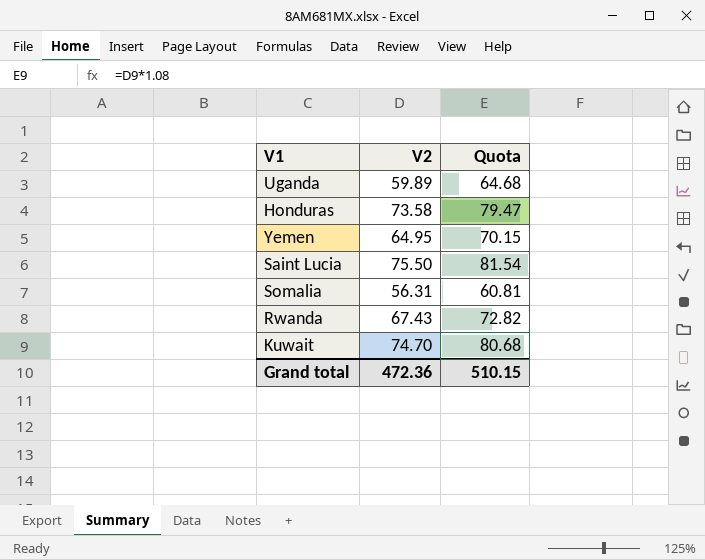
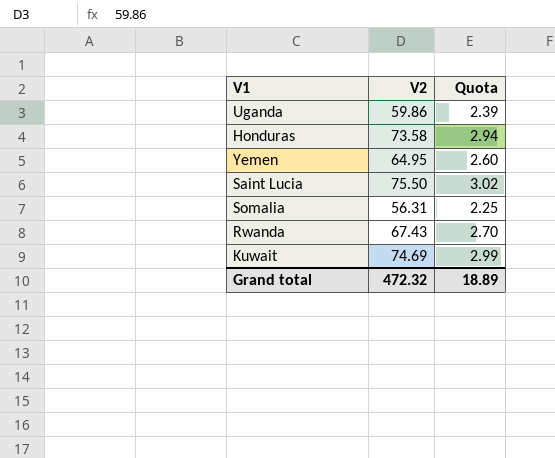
column Quota | formula: [V2] * 1.08 -> [V2] * 0.04
Uganda | V2: 59.89 -> 59.86
Kuwait | V2: 74.70 -> 74.69
Grand total | V2: 472.36 -> 472.32
Grand total | Quota: 510.15 -> 18.89

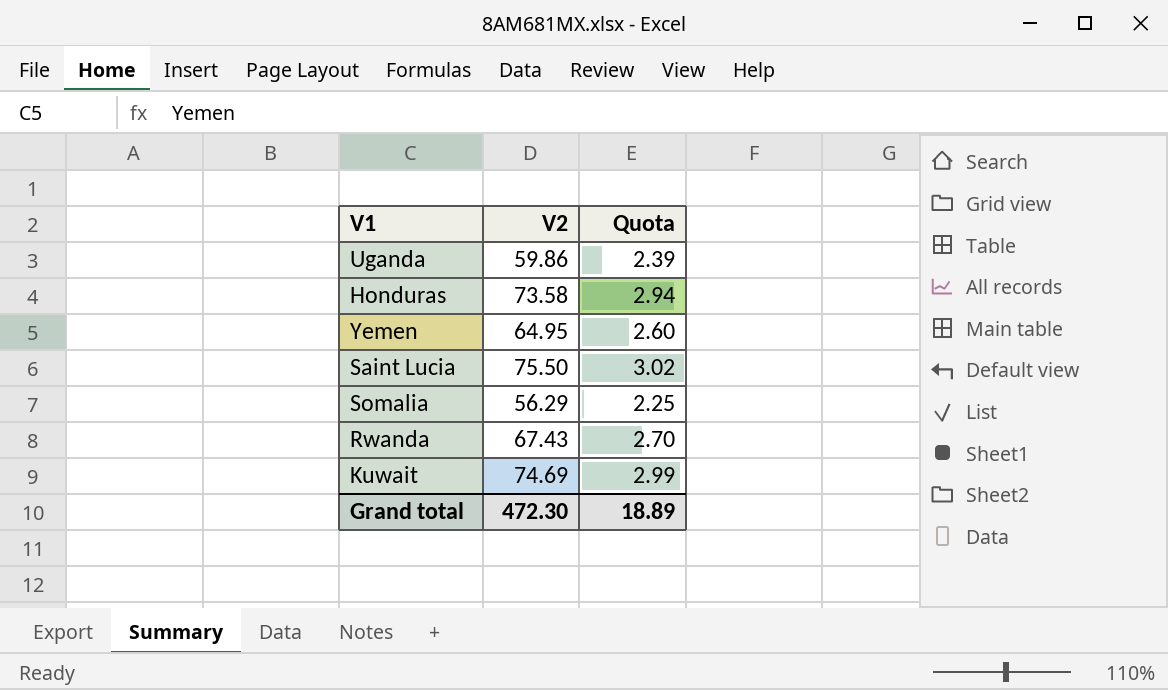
Somalia | V2: 56.31 -> 56.29
Grand total | V2: 472.32 -> 472.30

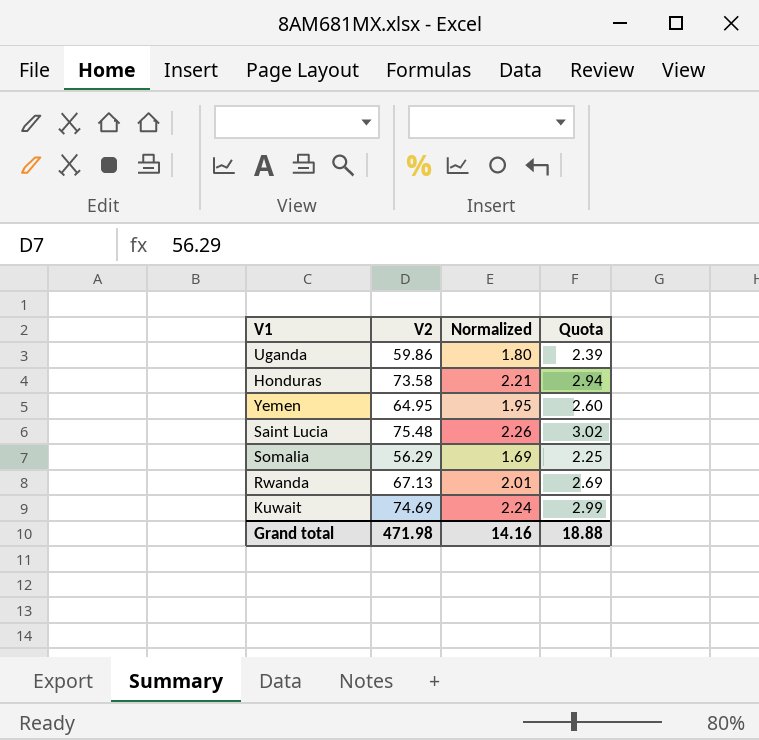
column Normalized | formula: none -> [V2] * 0.03
Saint Lucia | V2: 75.50 -> 75.48
Rwanda | V2: 67.43 -> 67.13
Rwanda | Quota: 2.70 -> 2.69
Grand total | V2: 472.30 -> 471.98
Grand total | Quota: 18.89 -> 18.88

